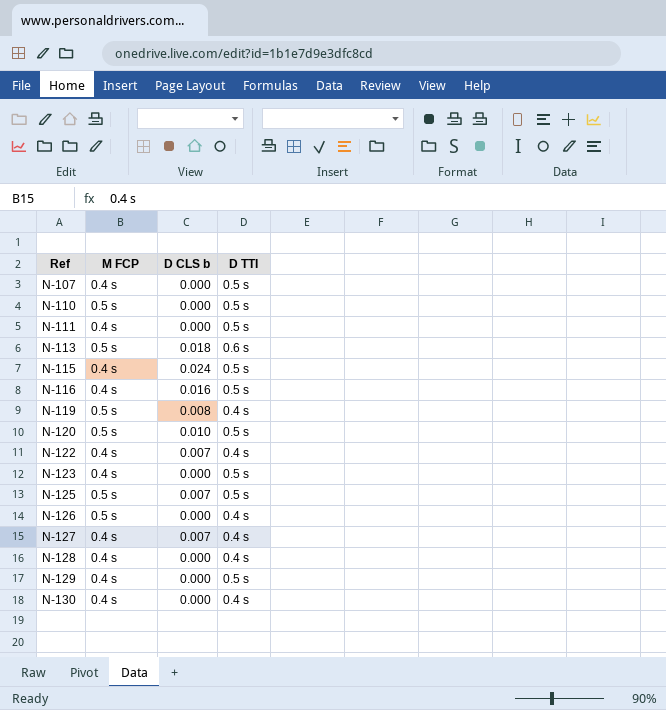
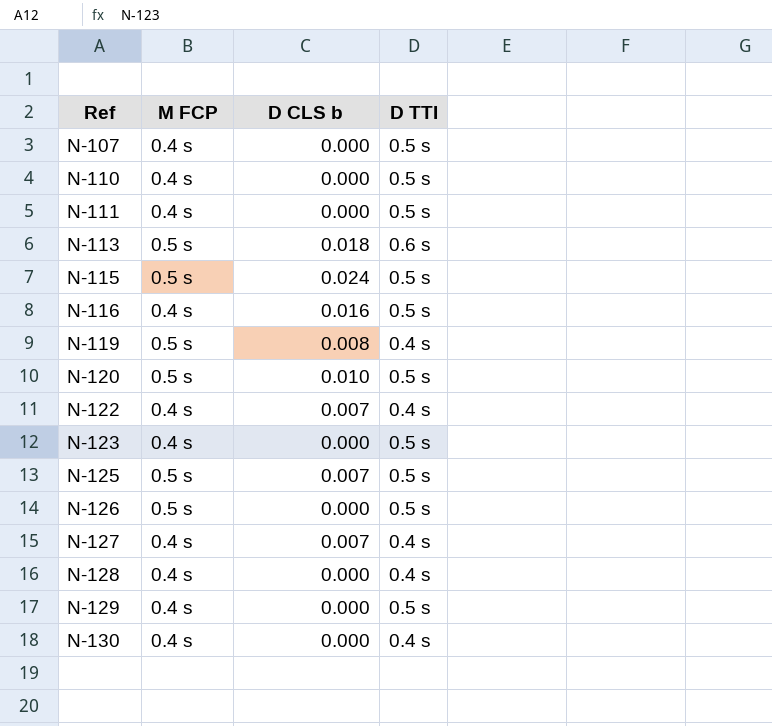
N-110 | M FCP: 0.5 s -> 0.4 s
N-115 | M FCP: 0.4 s -> 0.5 s
N-126 | D TTI: 0.4 s -> 0.5 s

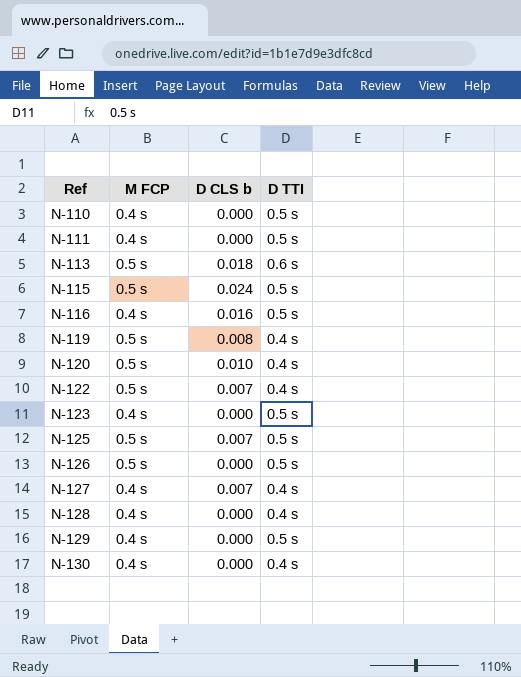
row N-107: 0.4 s | 0.000 | 0.5 s -> none
N-120 | D TTI: 0.5 s -> 0.4 s
N-122 | M FCP: 0.4 s -> 0.5 s

